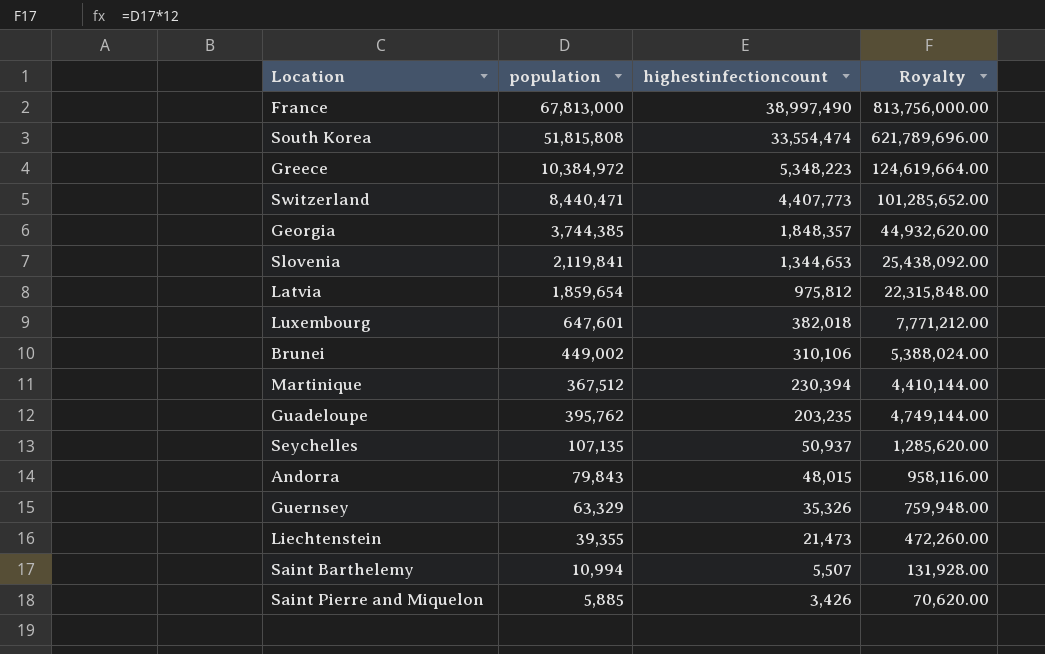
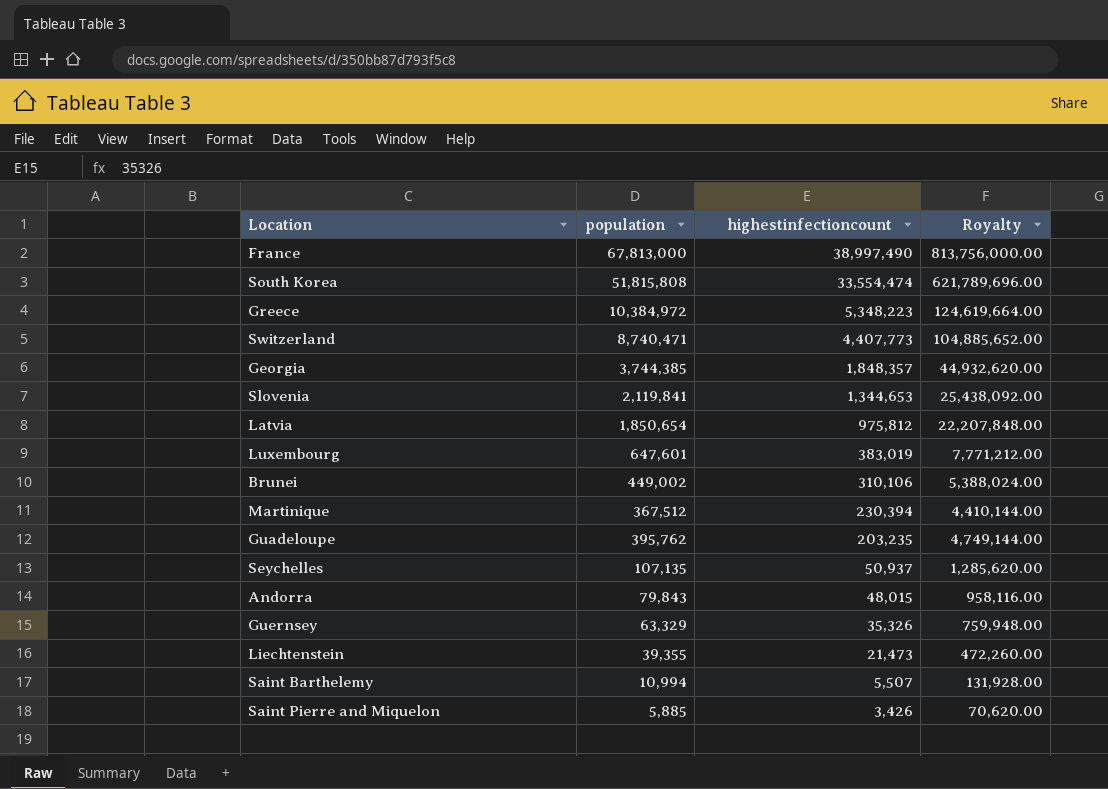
Switzerland | population: 8,440,471 -> 8,740,471
Switzerland | Royalty: 101,285,652.00 -> 104,885,652.00
Latvia | population: 1,859,654 -> 1,850,654
Latvia | Royalty: 22,315,848.00 -> 22,207,848.00
Luxembourg | highestinfectioncount: 382,018 -> 383,019

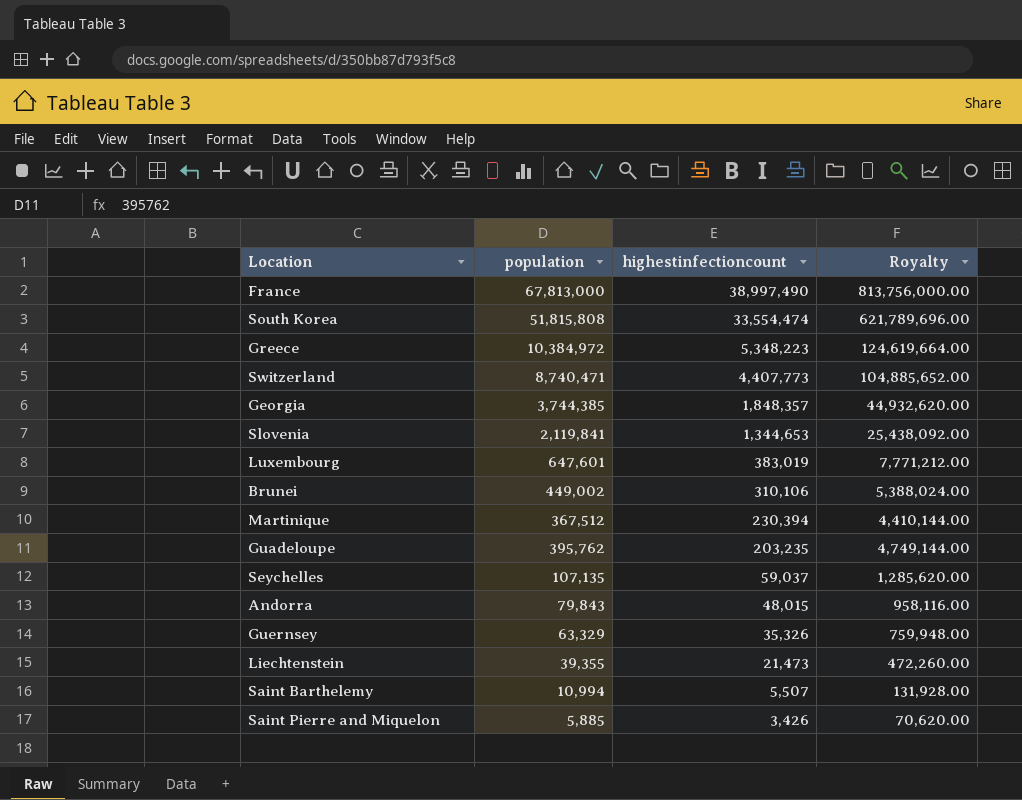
row Latvia: 1,850,654 | 975,812 | 22,207,848.00 -> none
Seychelles | highestinfectioncount: 50,937 -> 59,037

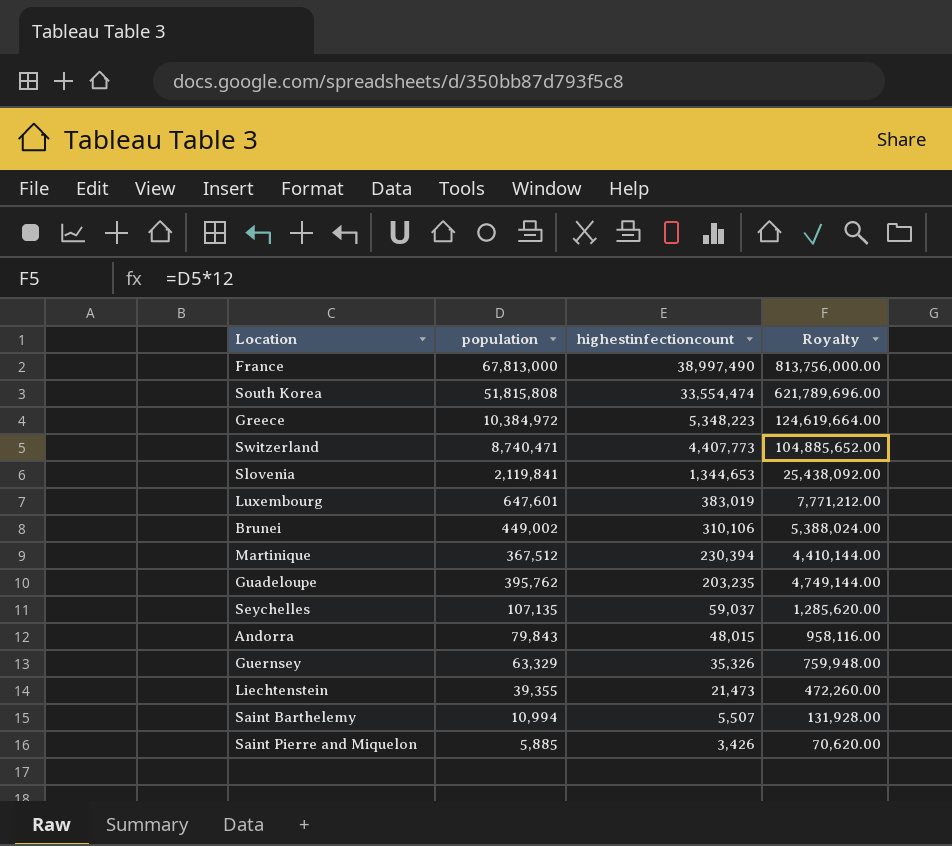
row Georgia: 3,744,385 | 1,848,357 | 44,932,620.00 -> none

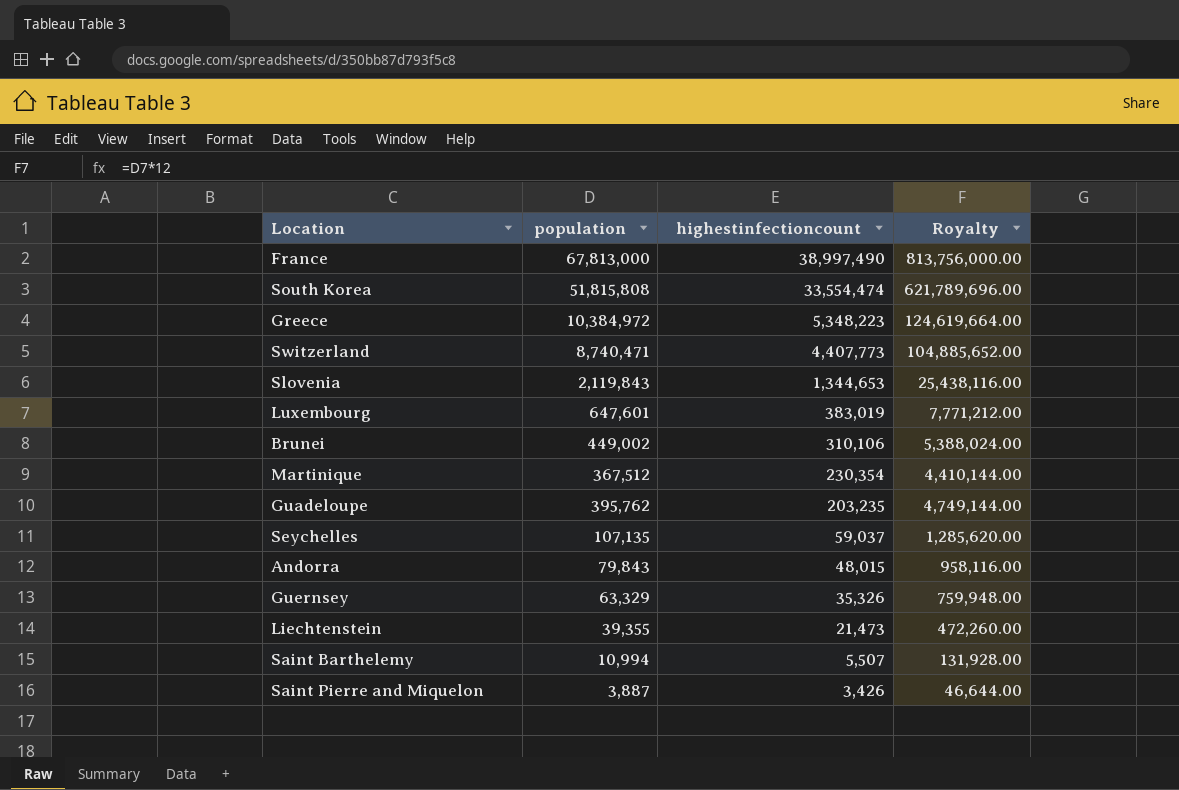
Slovenia | population: 2,119,841 -> 2,119,843
Slovenia | Royalty: 25,438,092.00 -> 25,438,116.00
Martinique | highestinfectioncount: 230,394 -> 230,354
Saint Pierre and Miquelon | population: 5,885 -> 3,887
Saint Pierre and Miquelon | Royalty: 70,620.00 -> 46,644.00

